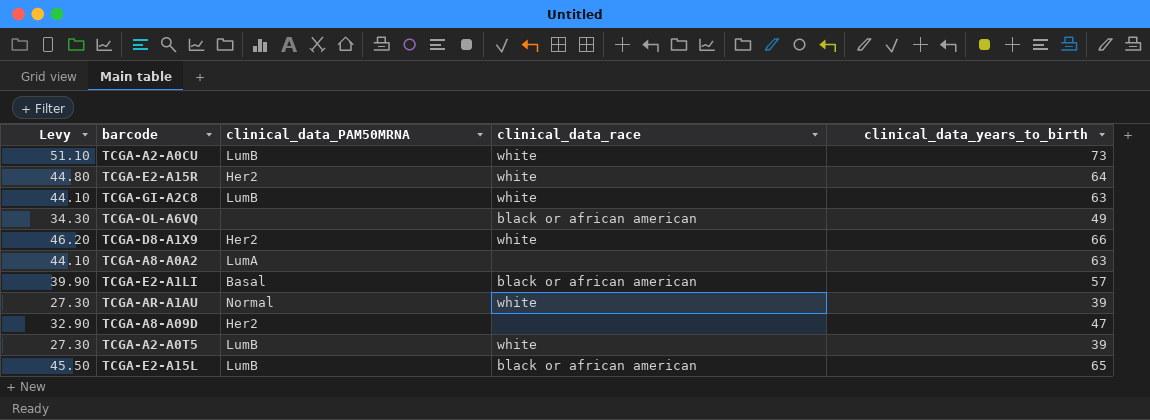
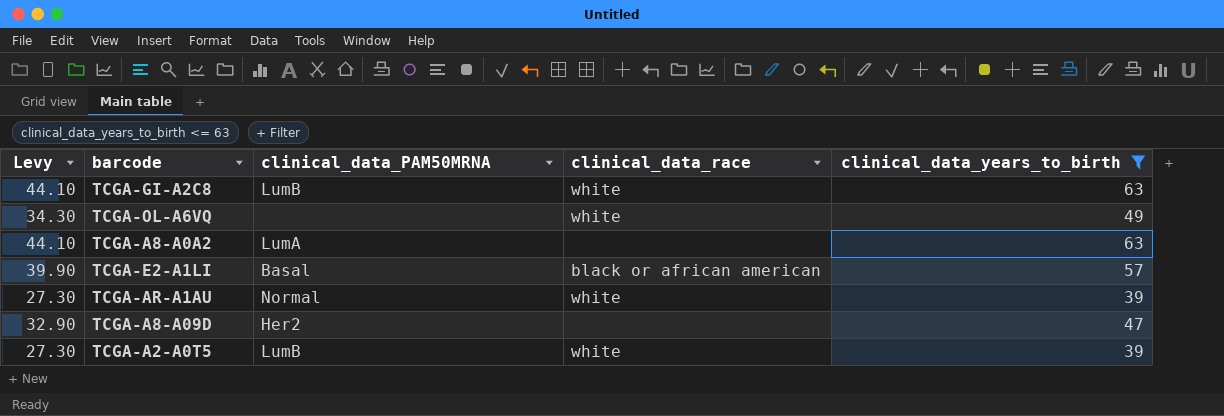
filter: none -> clinical_data_years_to_birth <= 63
TCGA-OL-A6VQ | clinical_data_race: black or african american -> white

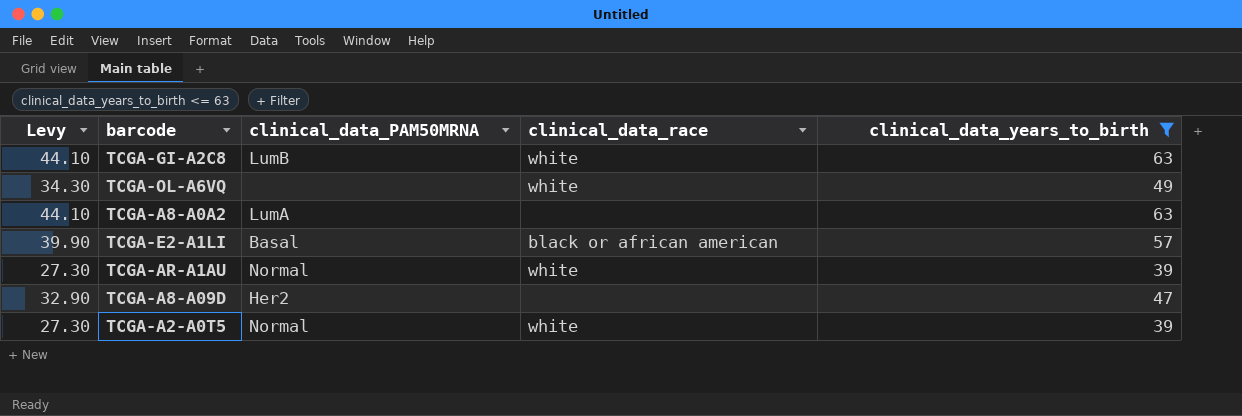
TCGA-A2-A0T5 | clinical_data_PAM50MRNA: LumB -> Normal

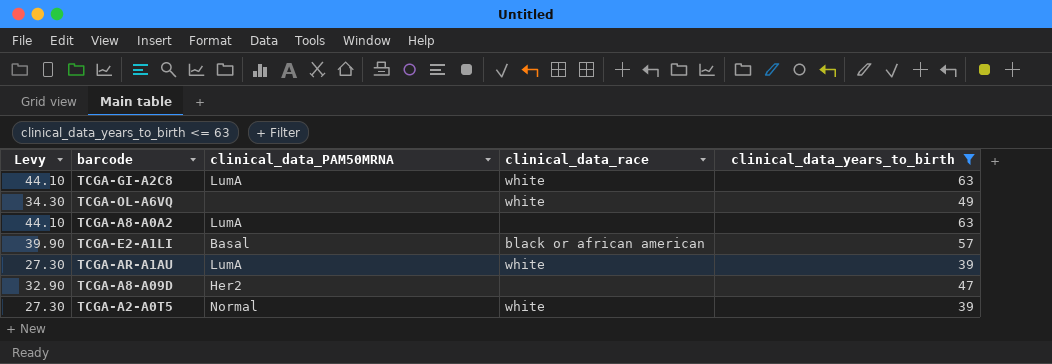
TCGA-GI-A2C8 | clinical_data_PAM50MRNA: LumB -> LumA
TCGA-AR-A1AU | clinical_data_PAM50MRNA: Normal -> LumA

